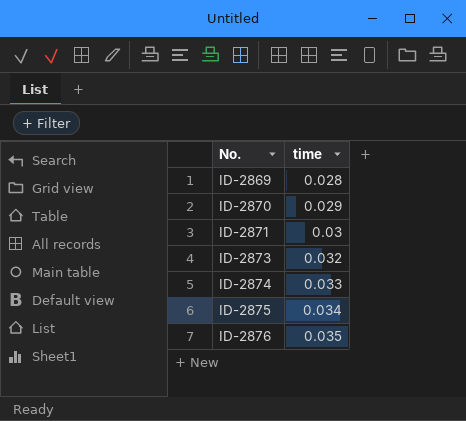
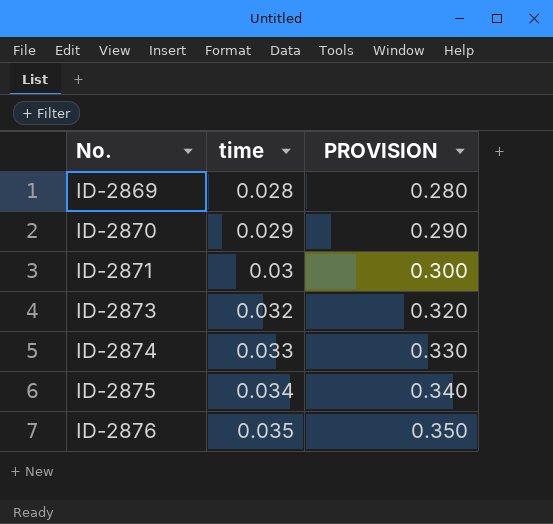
column PROVISION | formula: none -> [time] * 10

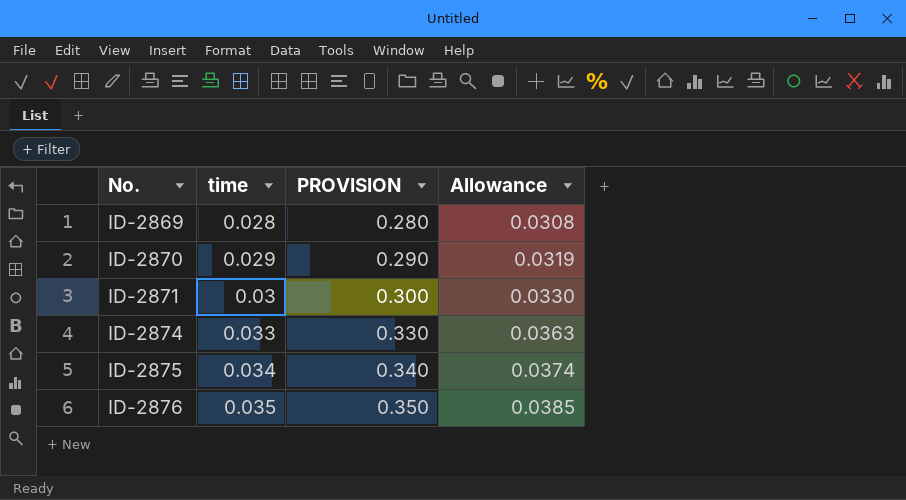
column Allowance | formula: none -> [time] * 1.1
row ID-2873: 0.032 | 0.320 -> none

